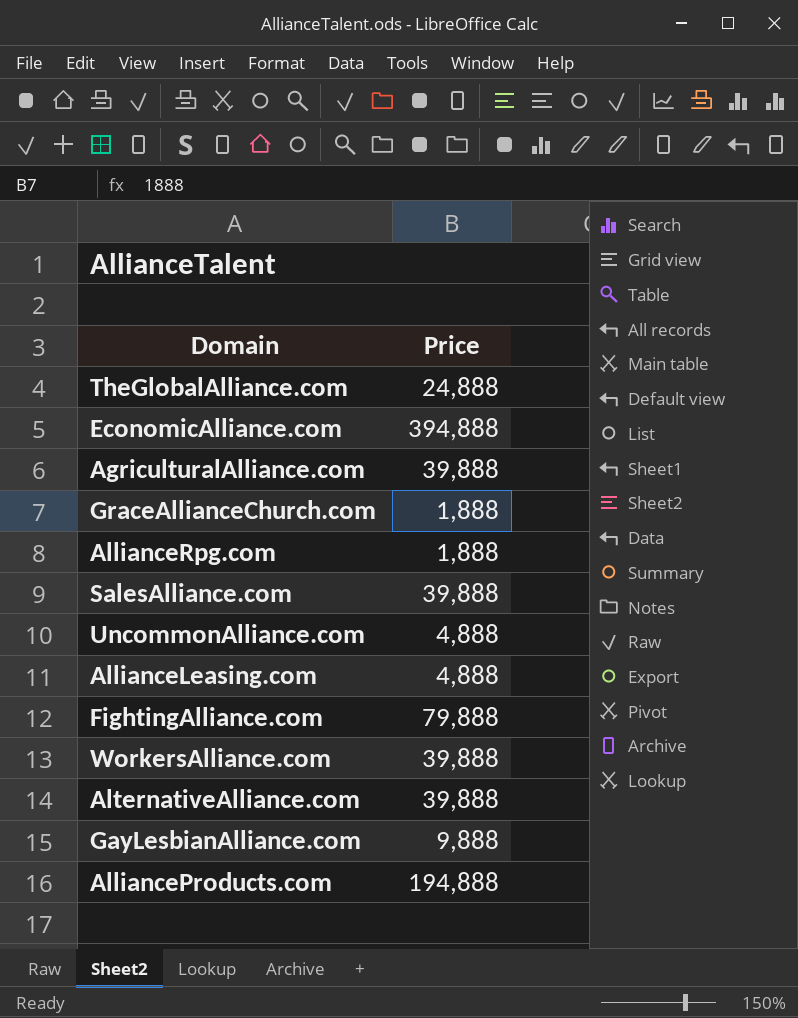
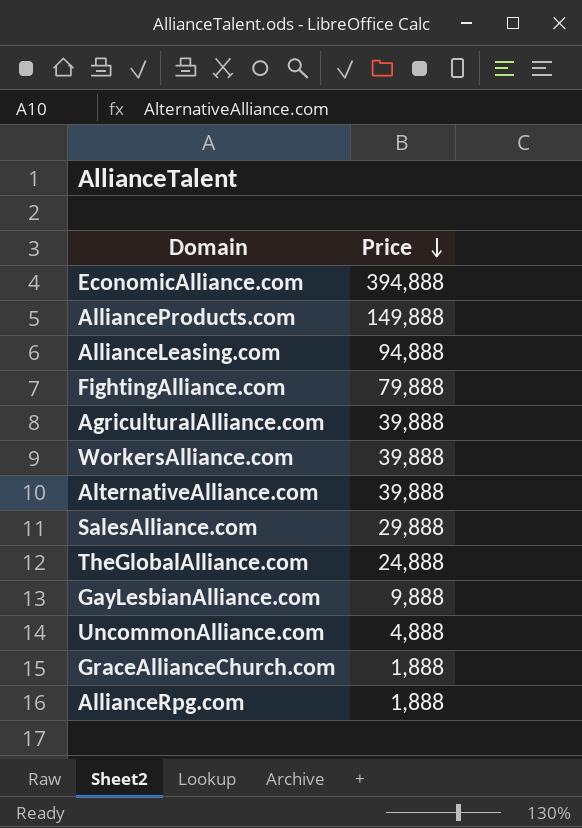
row order: none -> Price descending
AllianceProducts.com | Price: 194,888 -> 149,888
AllianceLeasing.com | Price: 4,888 -> 94,888
SalesAlliance.com | Price: 39,888 -> 29,888

